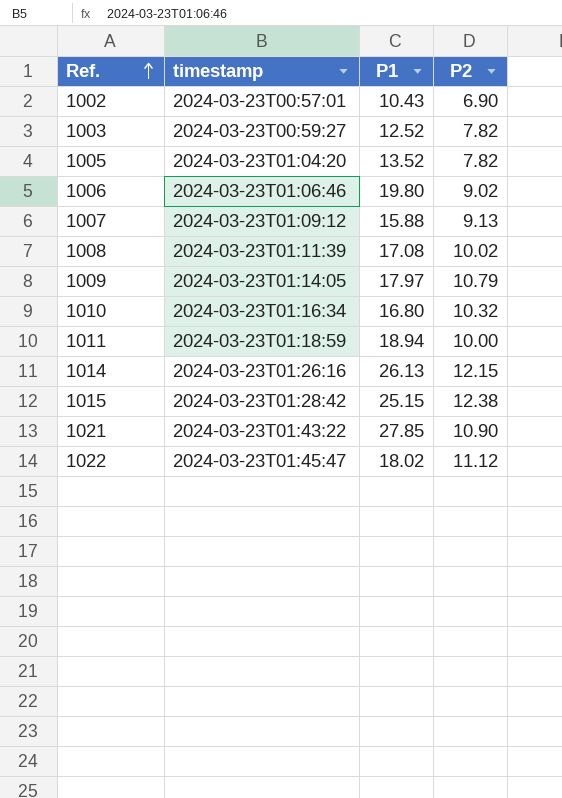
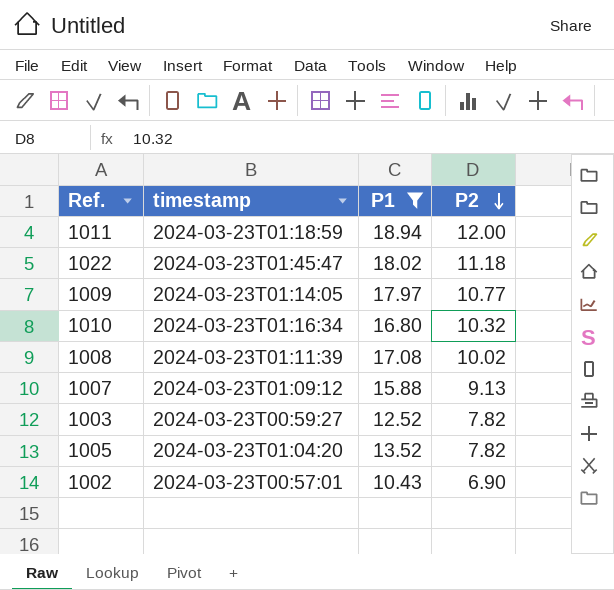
filter: none -> P1 <= 18.94
row order: Ref. ascending -> P2 descending
1011 | P2: 10.00 -> 12.00
1022 | P2: 11.12 -> 11.18
1009 | P2: 10.79 -> 10.77

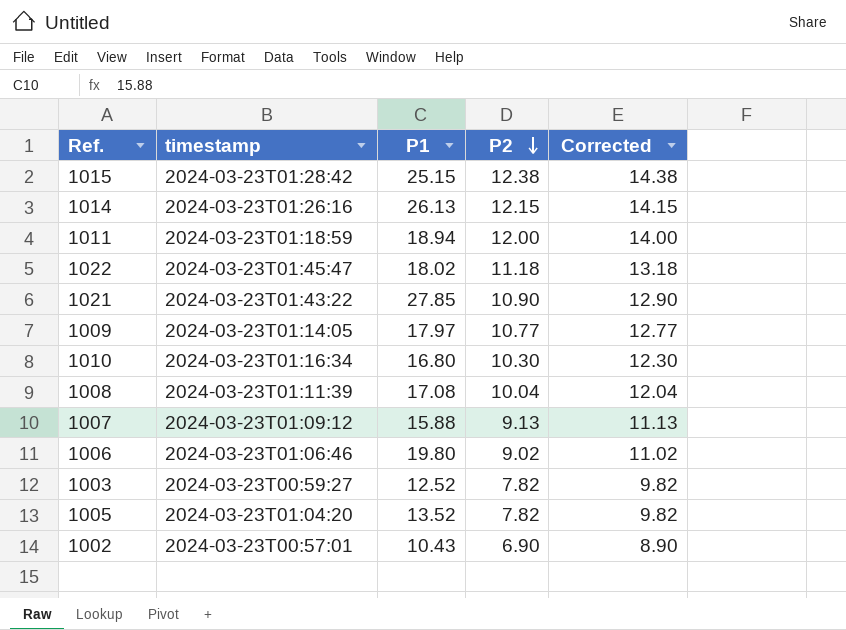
filter: P1 <= 18.94 -> none
column Corrected | formula: none -> [P2] + 2
1010 | P2: 10.32 -> 10.30
1008 | P2: 10.02 -> 10.04

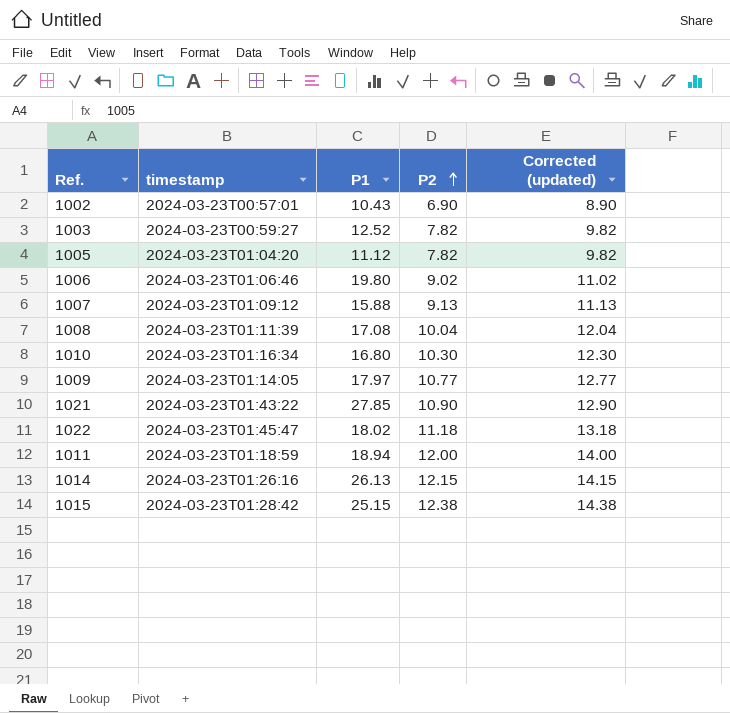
row order: P2 descending -> P2 ascending
column name: Corrected -> Corrected (updated)
1005 | P1: 13.52 -> 11.12

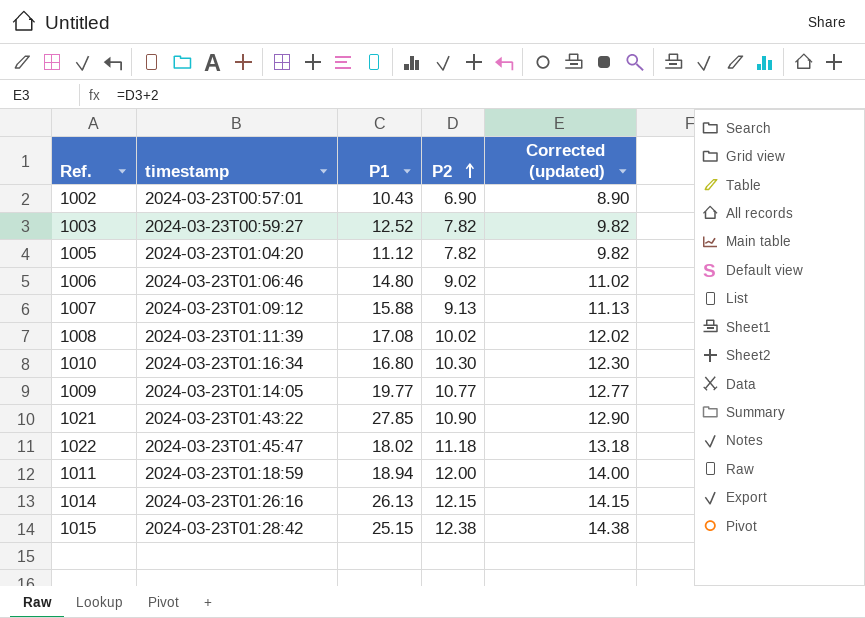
1006 | P1: 19.80 -> 14.80
1008 | P2: 10.04 -> 10.02
1008 | Corrected (updated): 12.04 -> 12.02
1009 | P1: 17.97 -> 19.77

